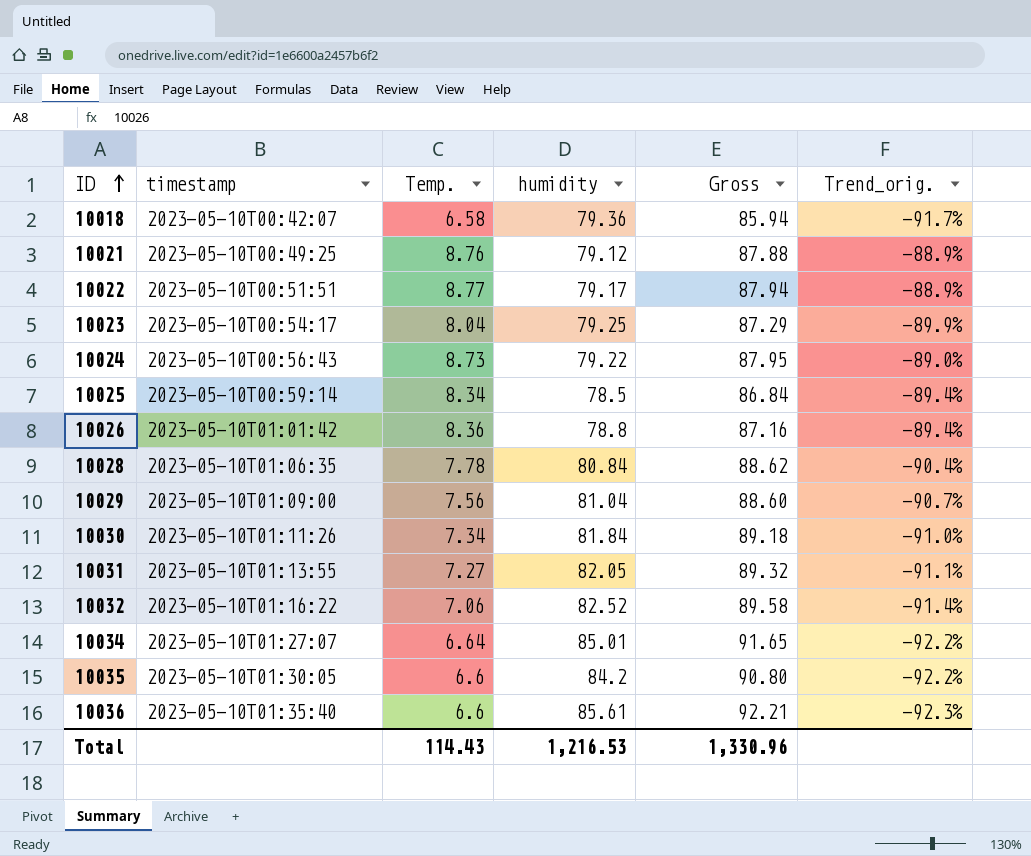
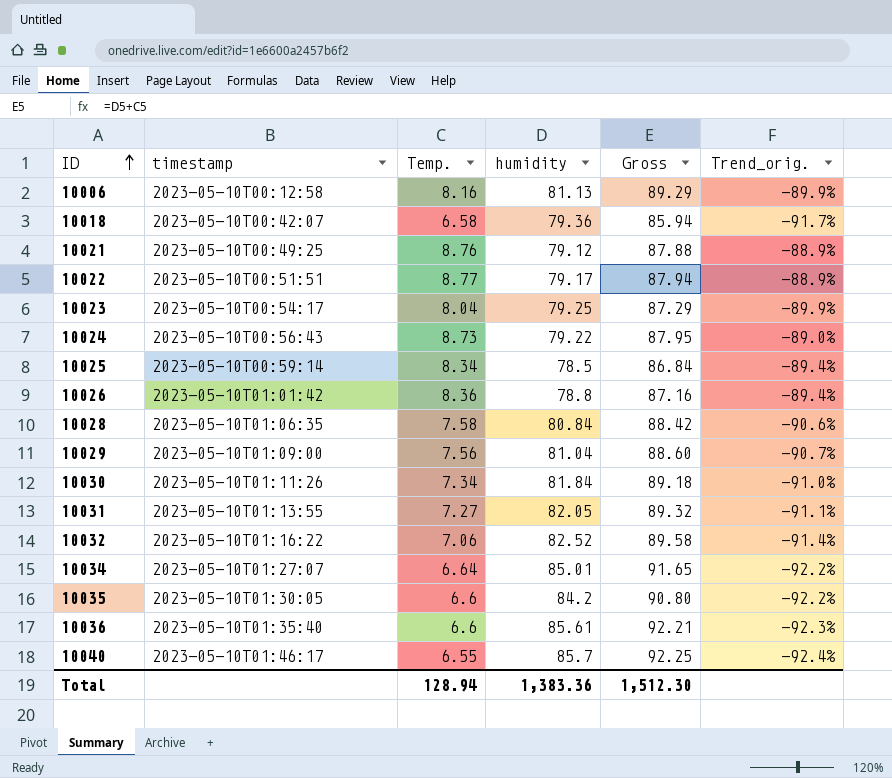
row 10006: none -> 2023-05-10T00:12:58 | 8.16 | 81.13 | 89.29 | -89.9%
10028 | Temp.: 7.78 -> 7.58
10028 | Gross: 88.62 -> 88.42
10028 | Trend_orig.: -90.4% -> -90.6%
row 10040: none -> 2023-05-10T01:46:17 | 6.55 | 85.7 | 92.25 | -92.4%
Total | Temp.: 114.43 -> 128.94
Total | humidity: 1,216.53 -> 1,383.36
Total | Gross: 1,330.96 -> 1,512.30

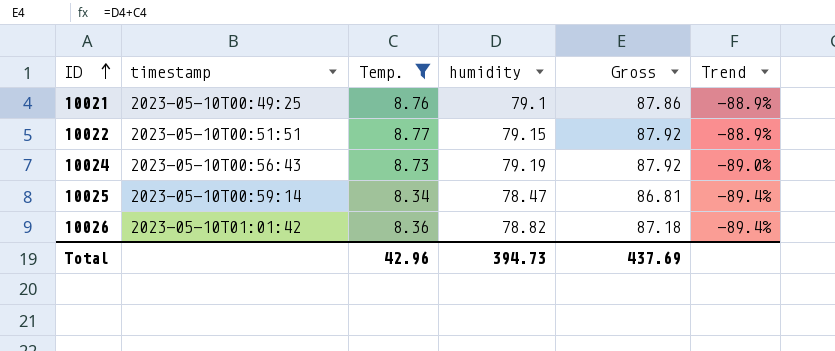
filter: none -> Temp. >= 8.34
column name: Trend_orig. -> Trend
10021 | humidity: 79.12 -> 79.1
10021 | Gross: 87.88 -> 87.86
10022 | humidity: 79.17 -> 79.15
10022 | Gross: 87.94 -> 87.92
10024 | humidity: 79.22 -> 79.19
10024 | Gross: 87.95 -> 87.92
10025 | humidity: 78.5 -> 78.47
10025 | Gross: 86.84 -> 86.81
10026 | humidity: 78.8 -> 78.82
10026 | Gross: 87.16 -> 87.18
Total | Temp.: 128.94 -> 42.96
Total | humidity: 1,383.36 -> 394.73
Total | Gross: 1,512.30 -> 437.69

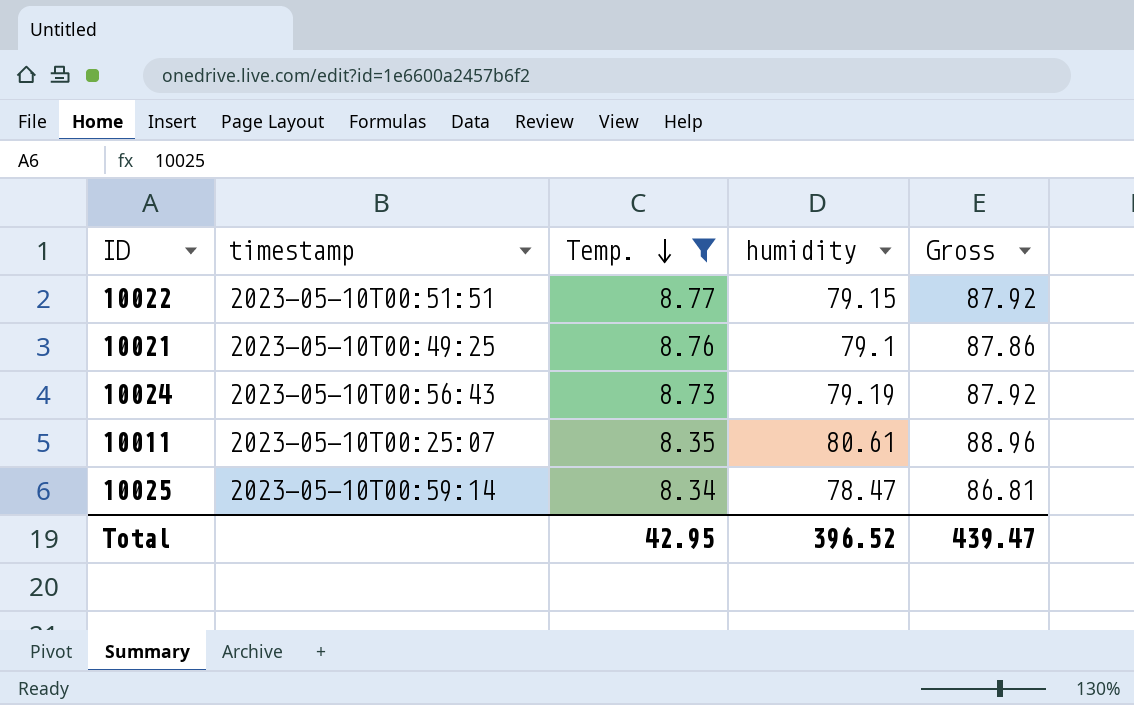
row order: ID ascending -> Temp. descending
column Trend | formula: ([Temp.] - [humidity]) / [humidity] -> none
row 10026: 2023-05-10T01:01:42 | 8.36 | 78.82 | 87.18 | -89.4% -> none
row 10011: none -> 2023-05-10T00:25:07 | 8.35 | 80.61 | 88.96
Total | Temp.: 42.96 -> 42.95
Total | humidity: 394.73 -> 396.52
Total | Gross: 437.69 -> 439.47

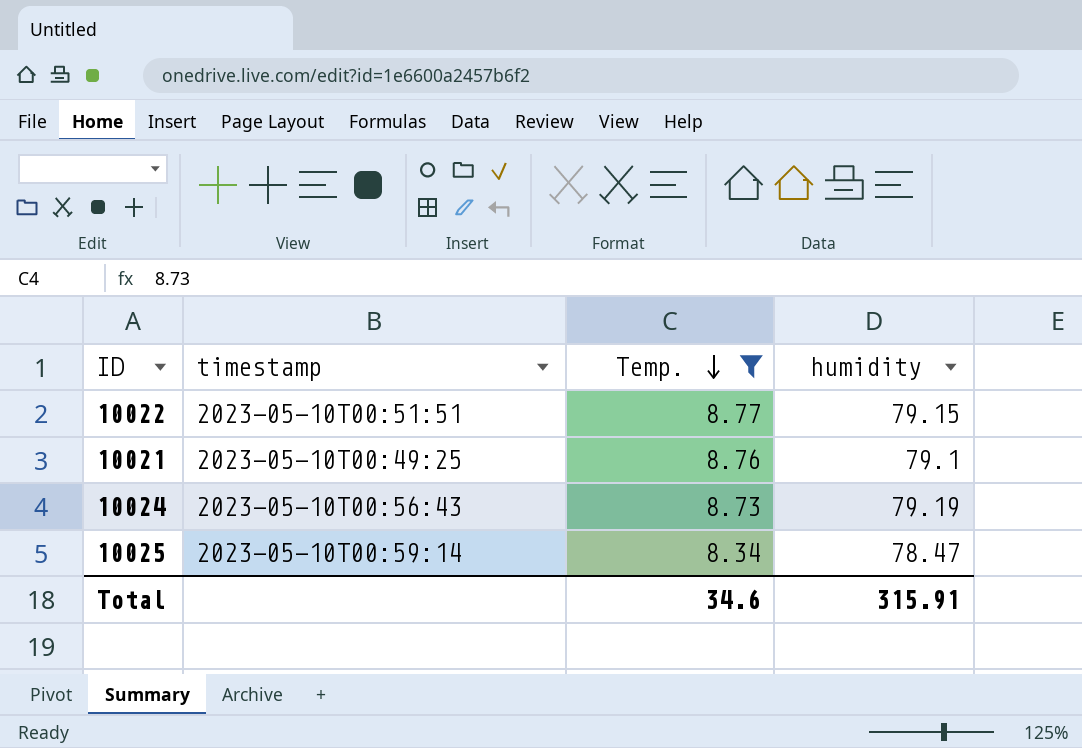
column Gross | formula: [Temp.] + [humidity] -> none
row 10011: 2023-05-10T00:25:07 | 8.35 | 80.61 | 88.96 -> none
Total | Temp.: 42.95 -> 34.6
Total | humidity: 396.52 -> 315.91

